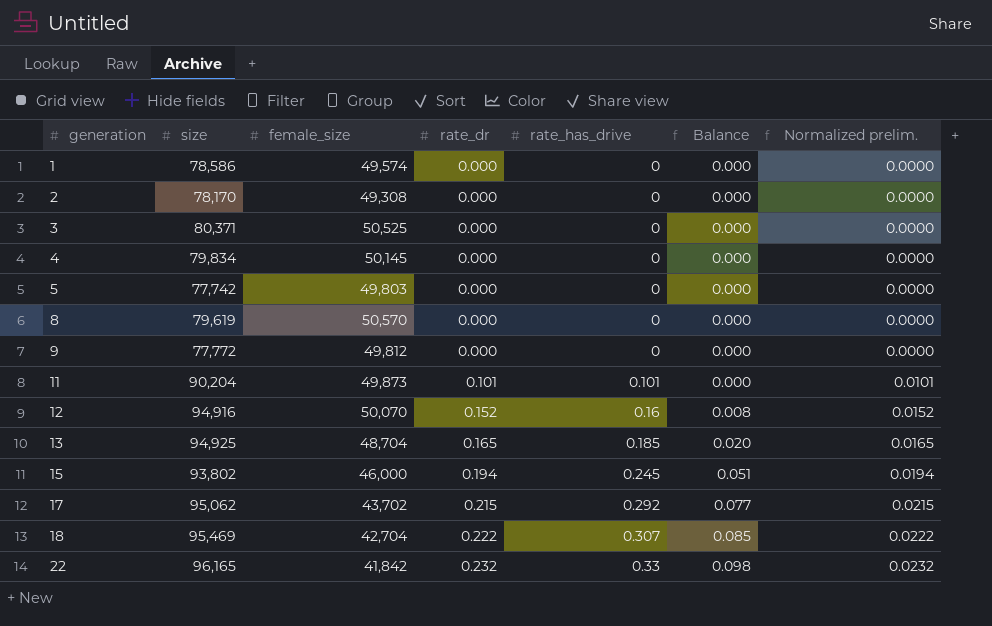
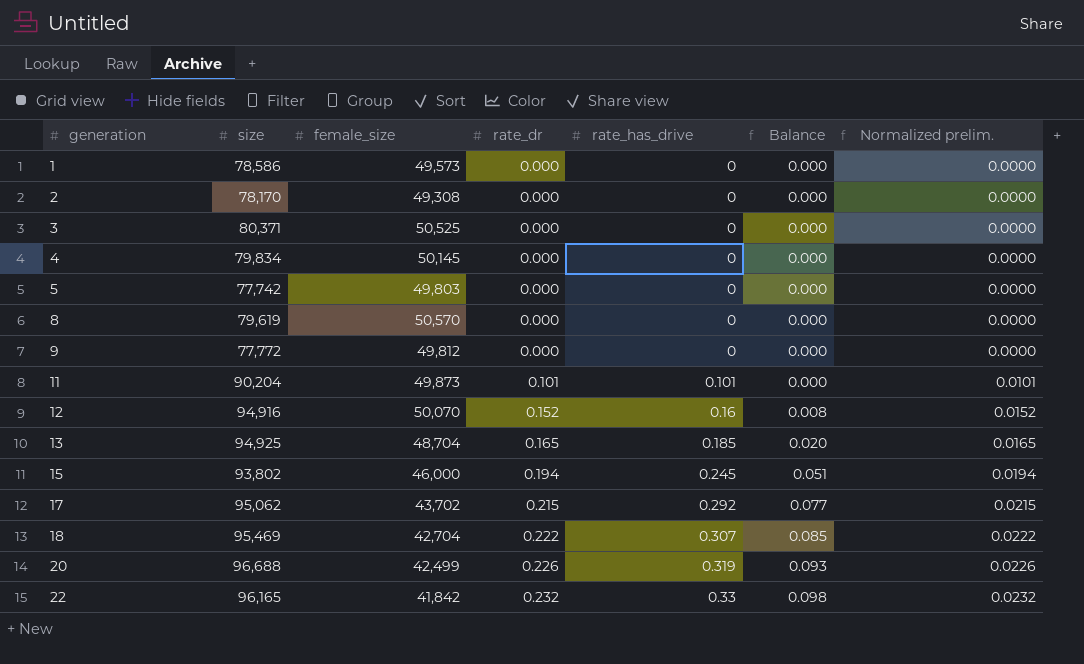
1 | female_size: 49,574 -> 49,573
row 20: none -> 96,688 | 42,499 | 0.226 | 0.319 | 0.093 | 0.0226

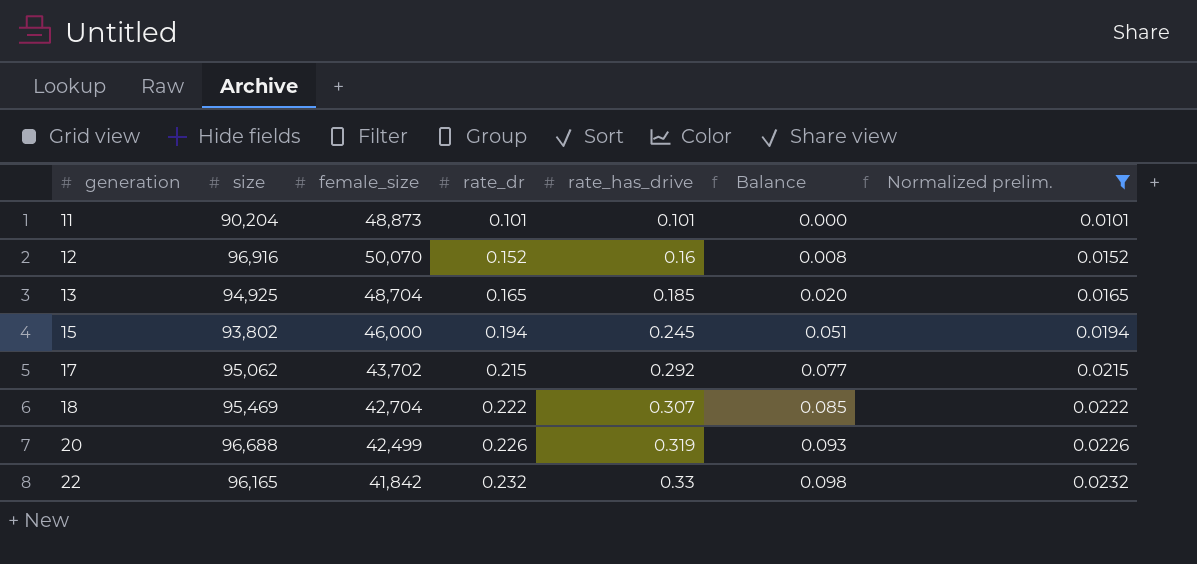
filter: none -> Normalized prelim. != 0.0000
11 | female_size: 49,873 -> 48,873
12 | size: 94,916 -> 96,916

